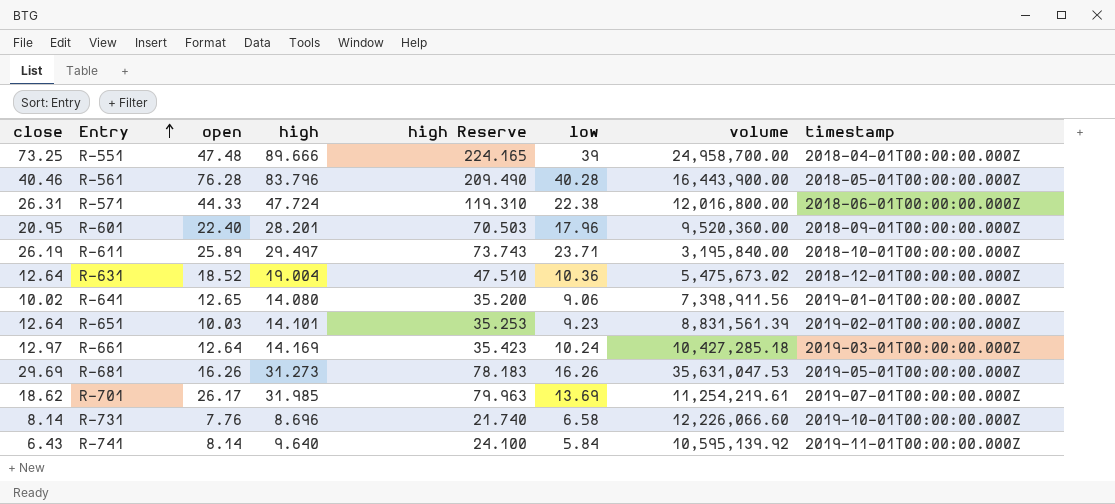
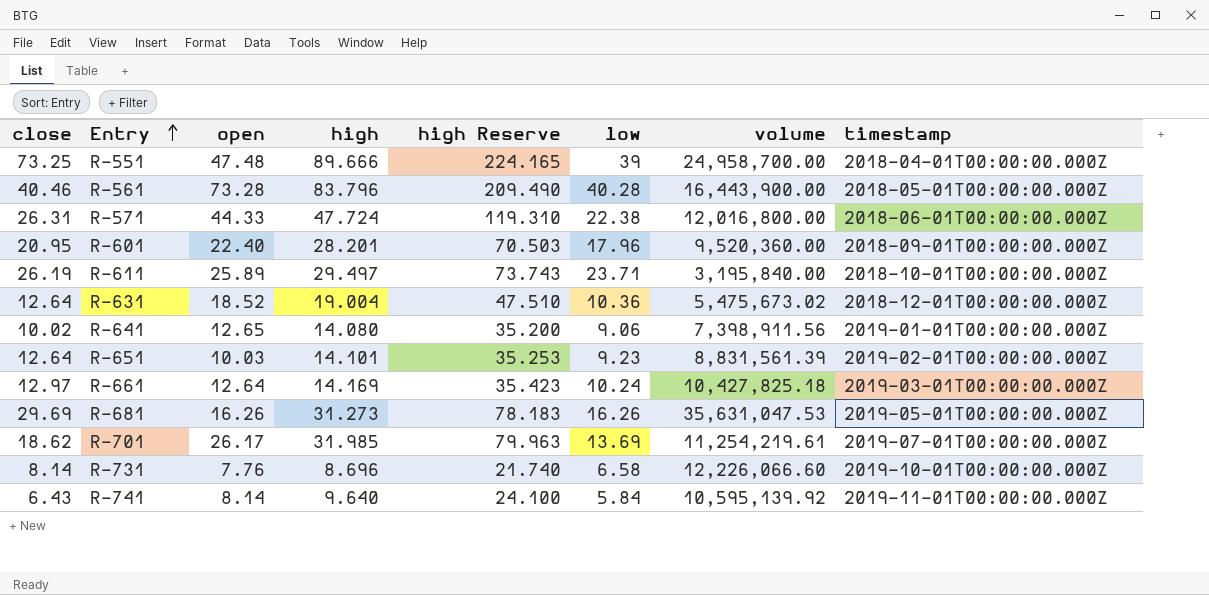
R-561 | open: 76.28 -> 73.28
R-661 | volume: 10,427,285.18 -> 10,427,825.18

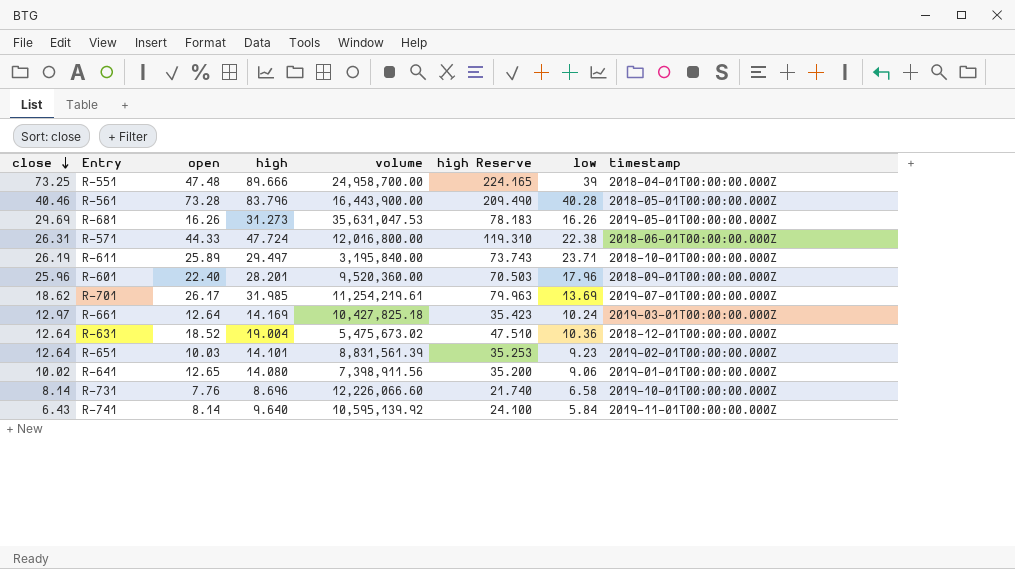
row order: Entry ascending -> close descending
column volume | position: 7 -> 5
R-601 | close: 20.95 -> 25.96

